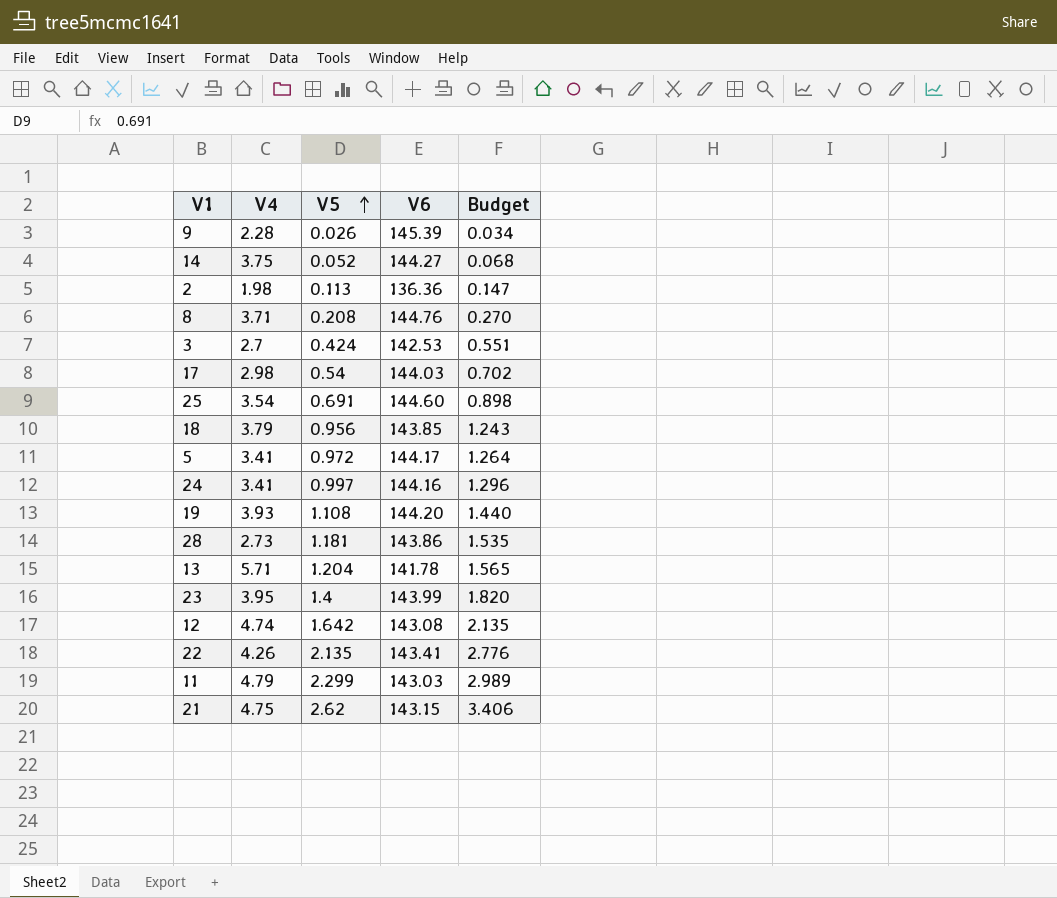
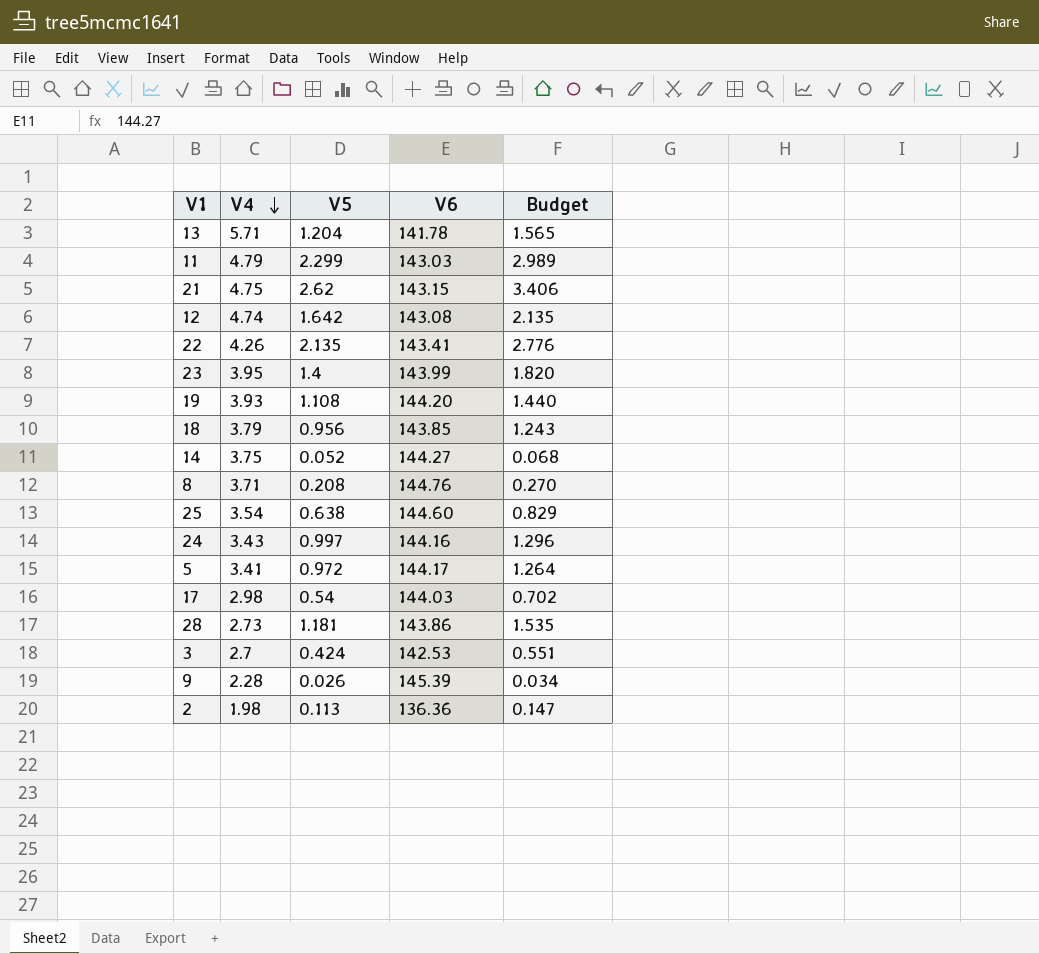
row order: V5 ascending -> V4 descending
25 | V5: 0.691 -> 0.638
25 | Budget: 0.898 -> 0.829
24 | V4: 3.41 -> 3.43

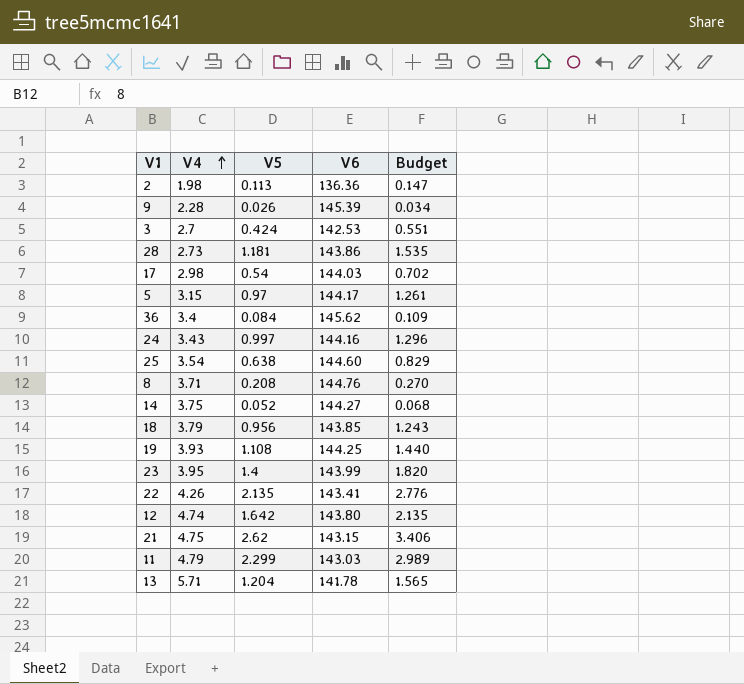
row order: V4 descending -> V4 ascending
5 | V4: 3.41 -> 3.15
5 | V5: 0.972 -> 0.97
5 | Budget: 1.264 -> 1.261
row 36: none -> 3.4 | 0.084 | 145.62 | 0.109
19 | V6: 144.20 -> 144.25
12 | V6: 143.08 -> 143.80

